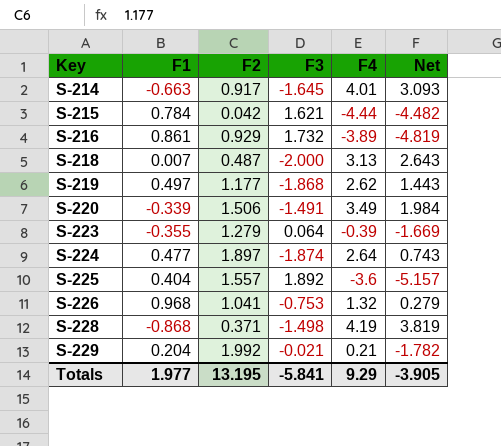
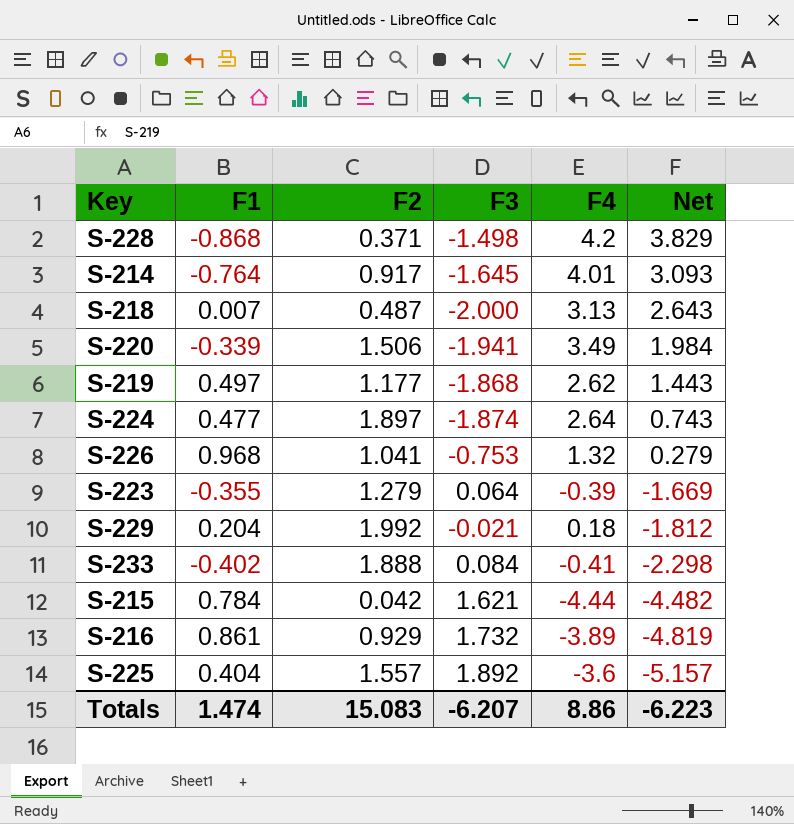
row order: Key ascending -> Net descending
S-228 | F4: 4.19 -> 4.2
S-228 | Net: 3.819 -> 3.829
S-214 | F1: -0.663 -> -0.764
S-220 | F3: -1.491 -> -1.941
S-229 | F4: 0.21 -> 0.18
S-229 | Net: -1.782 -> -1.812
row S-233: none -> -0.402 | 1.888 | 0.084 | -0.41 | -2.298
Totals | F1: 1.977 -> 1.474
Totals | F2: 13.195 -> 15.083
Totals | F3: -5.841 -> -6.207
Totals | F4: 9.29 -> 8.86
Totals | Net: -3.905 -> -6.223

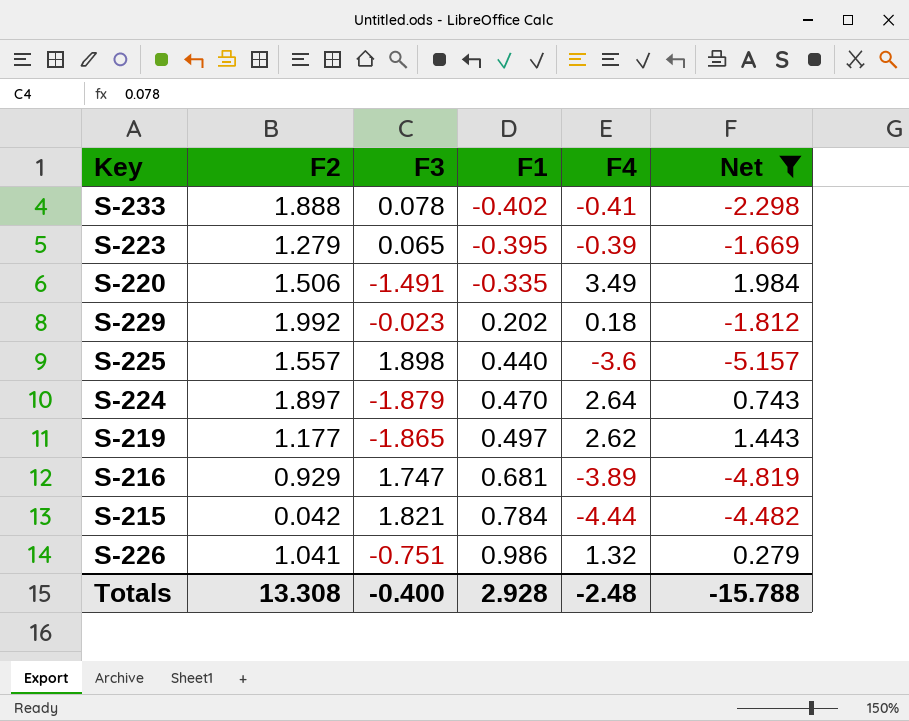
filter: none -> Net <= 1.984
row order: Net descending -> F1 ascending
column F1 | position: 2 -> 4
S-233 | F3: 0.084 -> 0.078
S-223 | F3: 0.064 -> 0.065
S-223 | F1: -0.355 -> -0.395
S-220 | F3: -1.941 -> -1.491
S-220 | F1: -0.339 -> -0.335
S-229 | F3: -0.021 -> -0.023
S-229 | F1: 0.204 -> 0.202
S-225 | F3: 1.892 -> 1.898
S-225 | F1: 0.404 -> 0.440
S-224 | F3: -1.874 -> -1.879
S-224 | F1: 0.477 -> 0.470
S-219 | F3: -1.868 -> -1.865
S-216 | F3: 1.732 -> 1.747
S-216 | F1: 0.861 -> 0.681
S-215 | F3: 1.621 -> 1.821
S-226 | F3: -0.753 -> -0.751
S-226 | F1: 0.968 -> 0.986
Totals | F2: 15.083 -> 13.308
Totals | F3: -6.207 -> -0.400
Totals | F1: 1.474 -> 2.928
Totals | F4: 8.86 -> -2.48
Totals | Net: -6.223 -> -15.788

